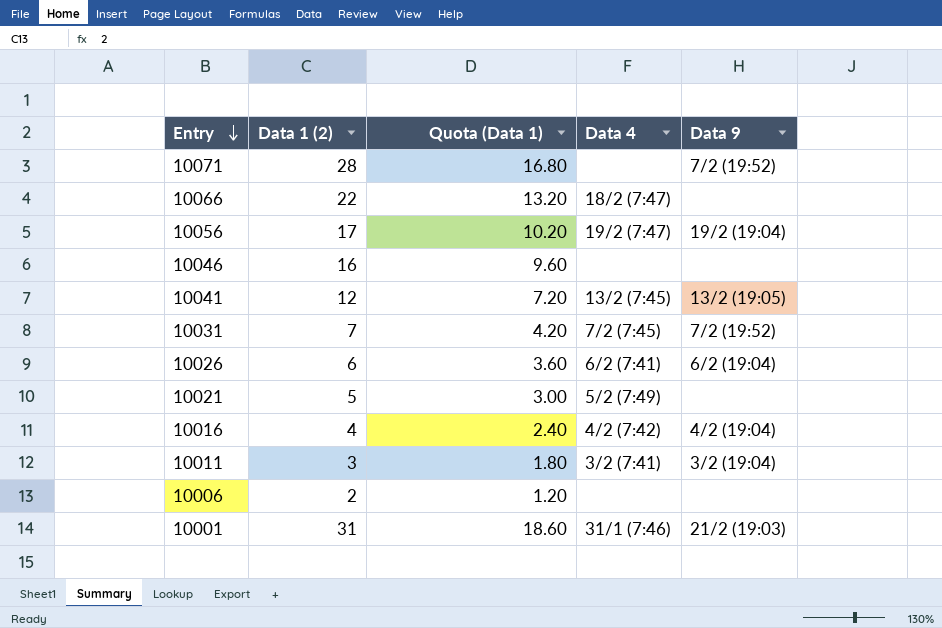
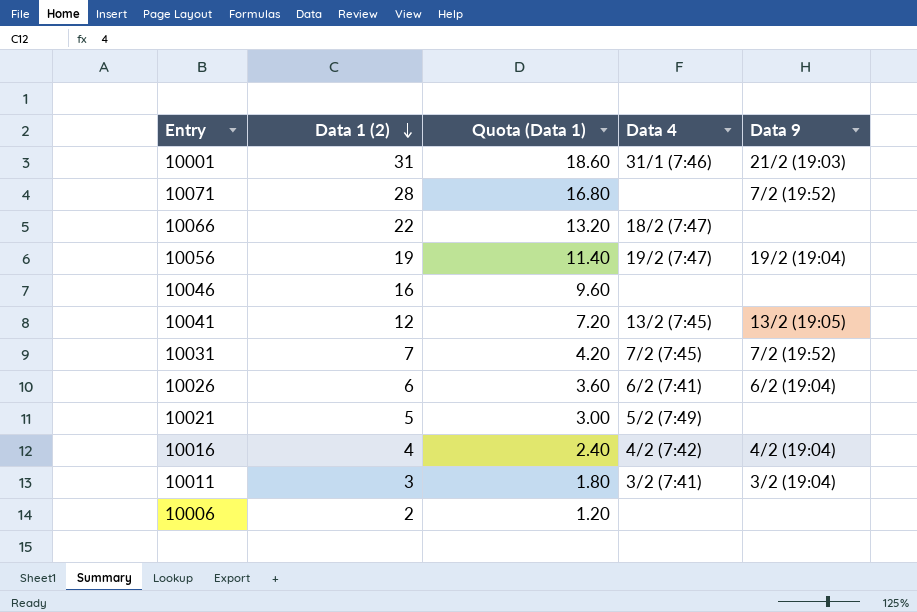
row order: Entry descending -> Data 1 (2) descending
10056 | Data 1 (2): 17 -> 19
10056 | Quota (Data 1): 10.20 -> 11.40

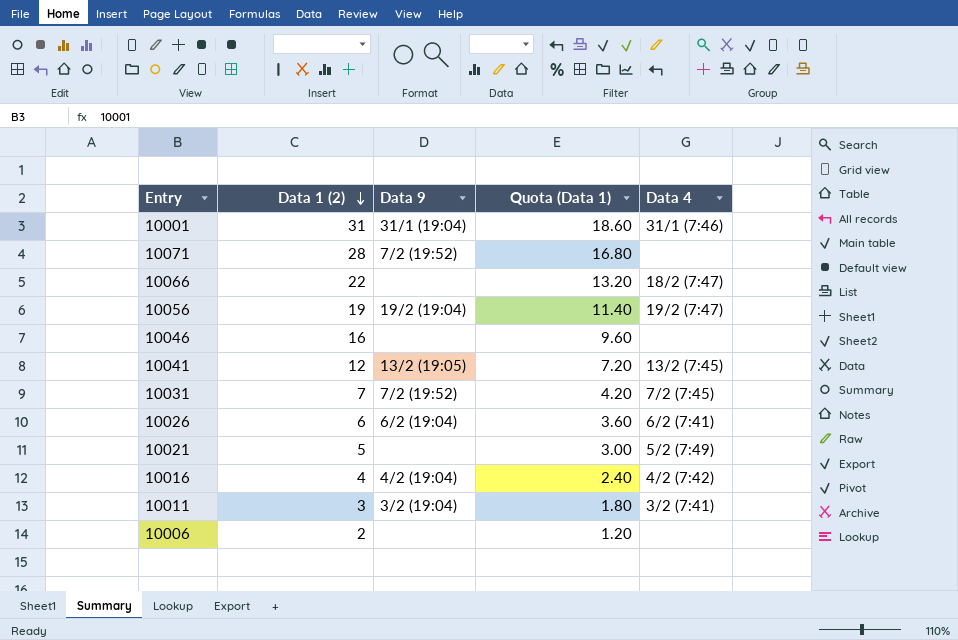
column Data 9 | position: 5 -> 3
10001 | Data 9: 21/2 (19:03) -> 31/1 (19:04)

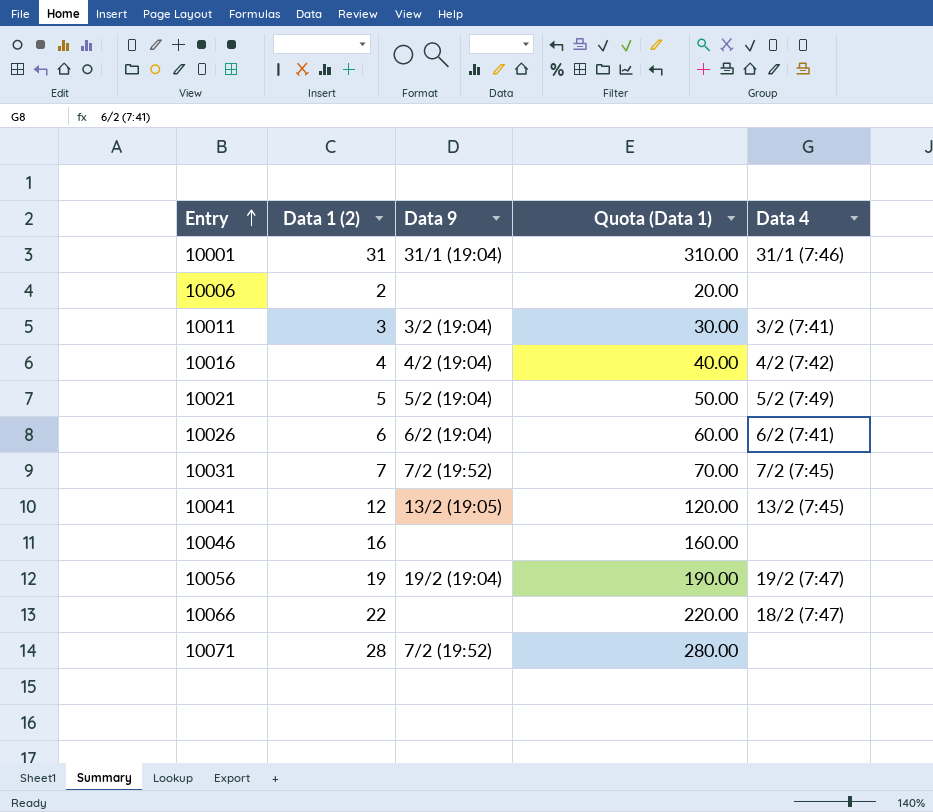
row order: Data 1 (2) descending -> Entry ascending
column Quota (Data 1) | formula: [Data 1 (2)] * 0.6 -> [Data 1 (2)] * 10
10021 | Data 9: none -> 5/2 (19:04)

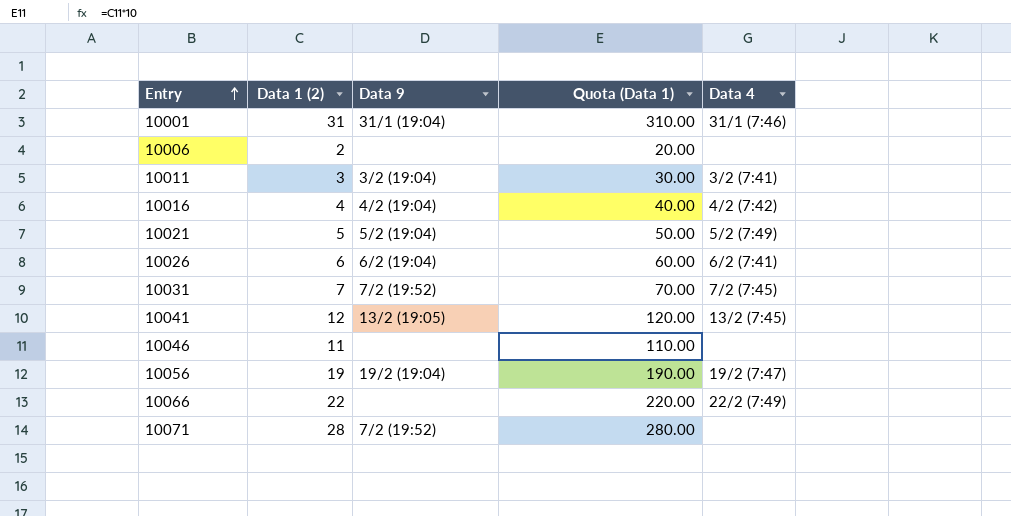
10046 | Data 1 (2): 16 -> 11
10046 | Quota (Data 1): 160.00 -> 110.00
10066 | Data 4: 18/2 (7:47) -> 22/2 (7:49)

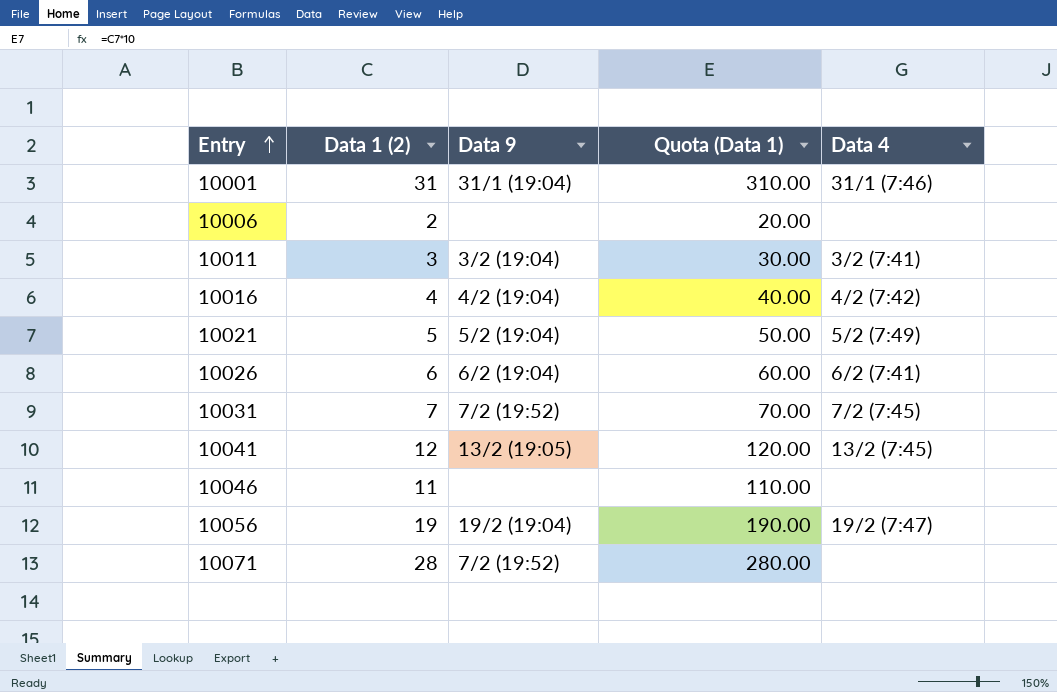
row 10066: 22 | none | 220.00 | 22/2 (7:49) -> none

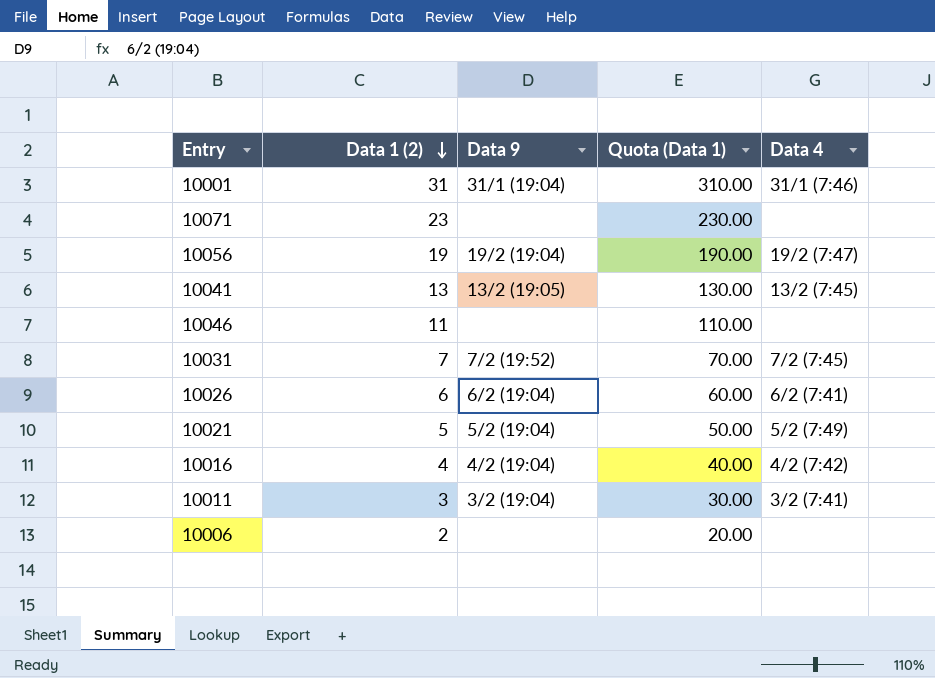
row order: Entry ascending -> Data 1 (2) descending
10071 | Data 1 (2): 28 -> 23
10071 | Data 9: 7/2 (19:52) -> none
10071 | Quota (Data 1): 280.00 -> 230.00
10041 | Data 1 (2): 12 -> 13
10041 | Quota (Data 1): 120.00 -> 130.00

